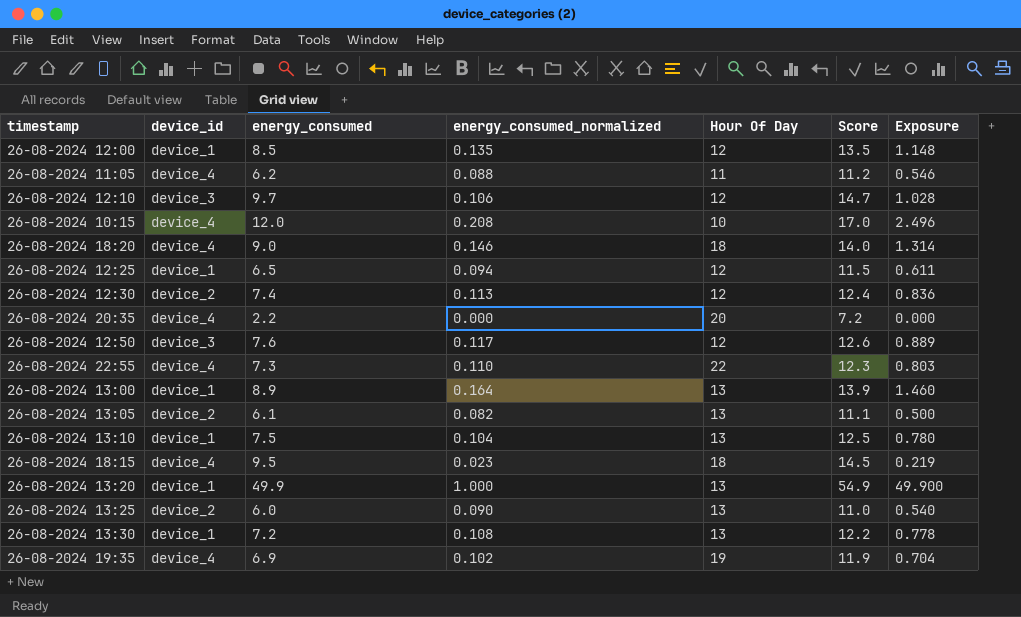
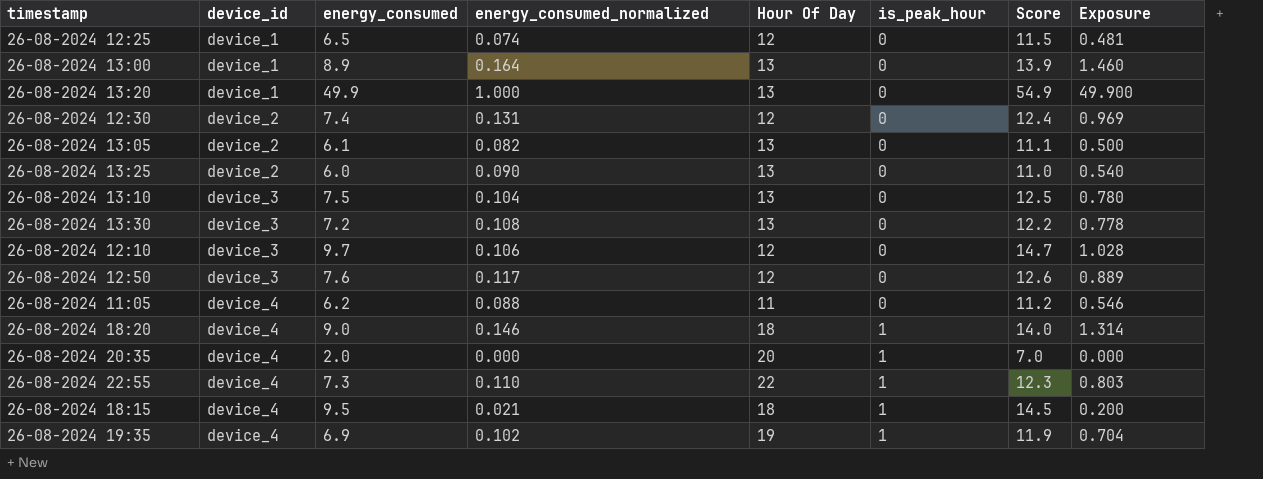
row order: none -> device_id ascending
column is_peak_hour | position: none -> 6
row 26-08-2024 12:00: device_1 | 8.5 | 0.135 | 12 | 13.5 | 1.148 -> none
row 26-08-2024 10:15: device_4 | 12.0 | 0.208 | 10 | 17.0 | 2.496 -> none
26-08-2024 12:25 | energy_consumed_normalized: 0.094 -> 0.074
26-08-2024 12:25 | Exposure: 0.611 -> 0.481
26-08-2024 12:30 | energy_consumed_normalized: 0.113 -> 0.131
26-08-2024 12:30 | Exposure: 0.836 -> 0.969
26-08-2024 13:10 | device_id: device_1 -> device_3
26-08-2024 13:30 | device_id: device_1 -> device_3
26-08-2024 20:35 | energy_consumed: 2.2 -> 2.0
26-08-2024 20:35 | Score: 7.2 -> 7.0
26-08-2024 18:15 | energy_consumed_normalized: 0.023 -> 0.021
26-08-2024 18:15 | Exposure: 0.219 -> 0.200

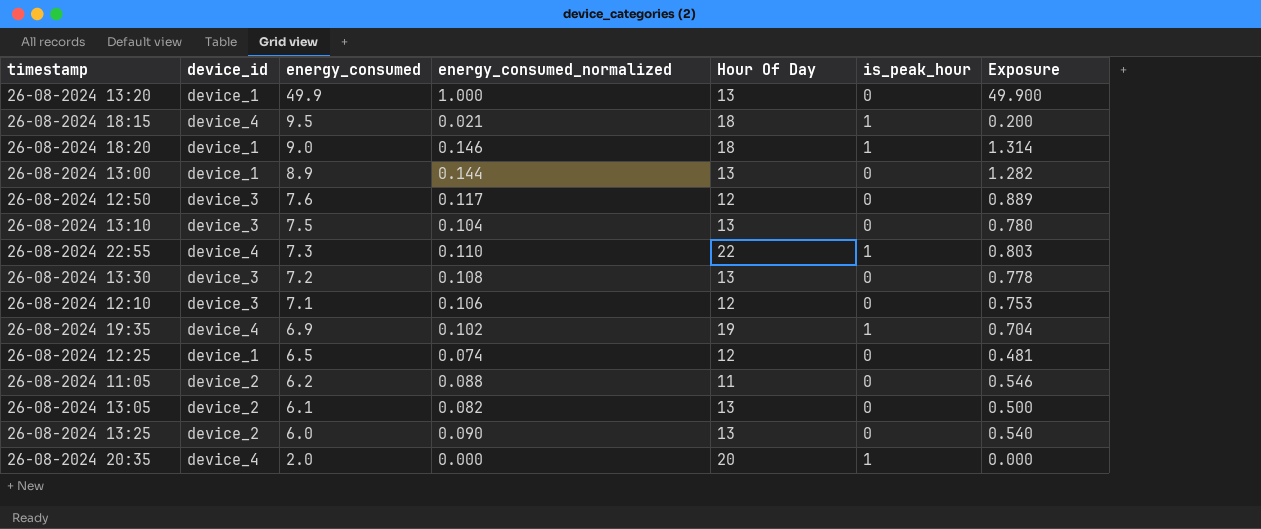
row order: device_id ascending -> energy_consumed descending
column Score | formula: [energy_consumed] + 5 -> none
row 26-08-2024 12:30: device_2 | 7.4 | 0.131 | 12 | 0 | 12.4 | 0.969 -> none
26-08-2024 18:20 | device_id: device_4 -> device_1
26-08-2024 13:00 | energy_consumed_normalized: 0.164 -> 0.144
26-08-2024 13:00 | Exposure: 1.460 -> 1.282
26-08-2024 12:10 | energy_consumed: 9.7 -> 7.1
26-08-2024 12:10 | Exposure: 1.028 -> 0.753
26-08-2024 11:05 | device_id: device_4 -> device_2

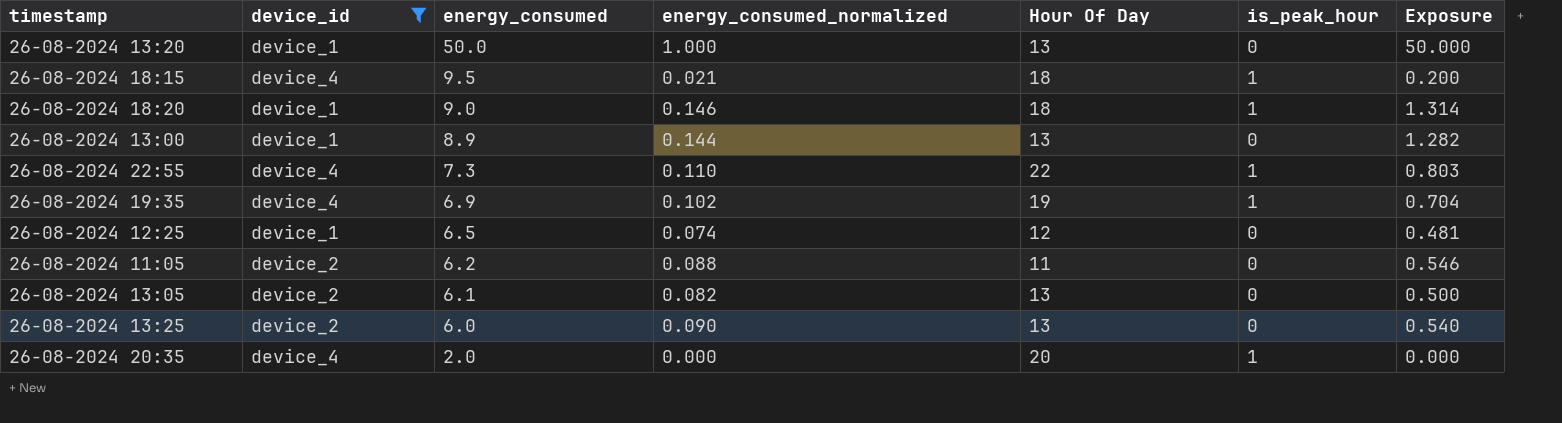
filter: none -> device_id != device_3
26-08-2024 13:20 | energy_consumed: 49.9 -> 50.0
26-08-2024 13:20 | Exposure: 49.900 -> 50.000

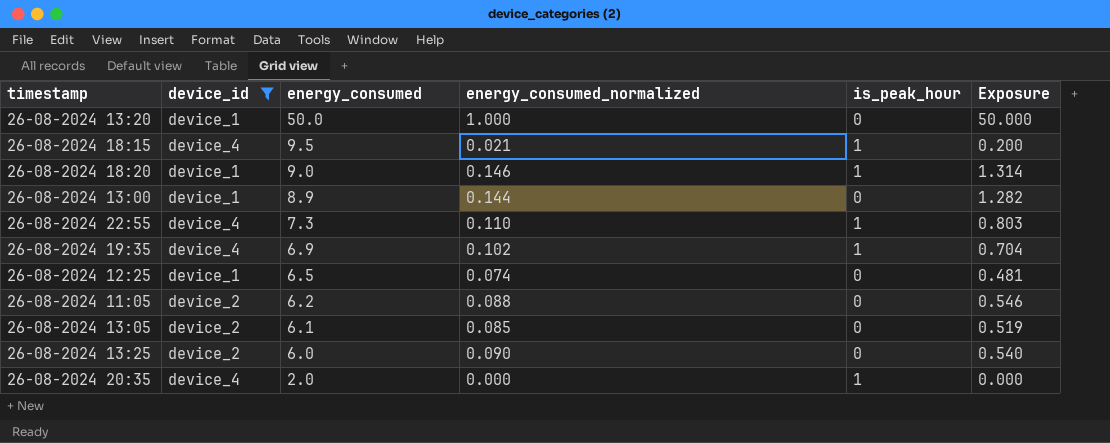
column Hour Of Day | position: 5 -> none
26-08-2024 13:05 | energy_consumed_normalized: 0.082 -> 0.085
26-08-2024 13:05 | Exposure: 0.500 -> 0.519

